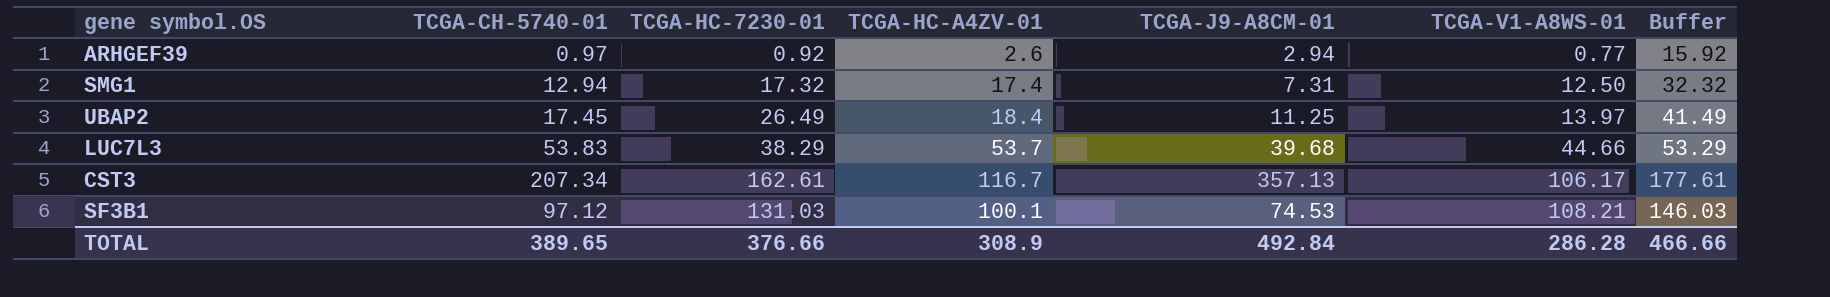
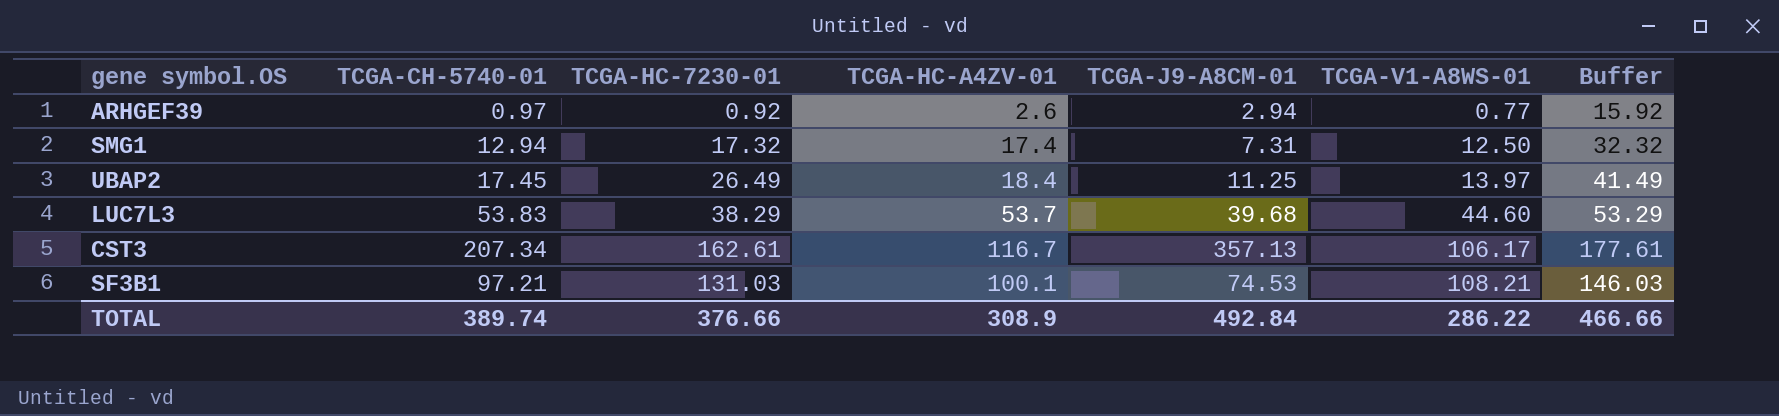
LUC7L3 | TCGA-V1-A8WS-01: 44.66 -> 44.60
SF3B1 | TCGA-CH-5740-01: 97.12 -> 97.21
TOTAL | TCGA-CH-5740-01: 389.65 -> 389.74
TOTAL | TCGA-V1-A8WS-01: 286.28 -> 286.22

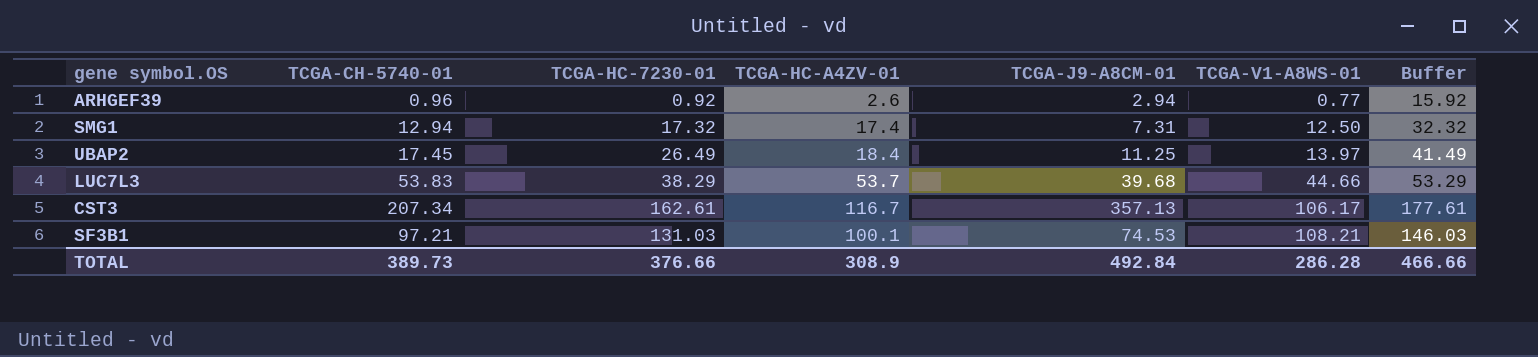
ARHGEF39 | TCGA-CH-5740-01: 0.97 -> 0.96
LUC7L3 | TCGA-V1-A8WS-01: 44.60 -> 44.66
TOTAL | TCGA-CH-5740-01: 389.74 -> 389.73
TOTAL | TCGA-V1-A8WS-01: 286.22 -> 286.28

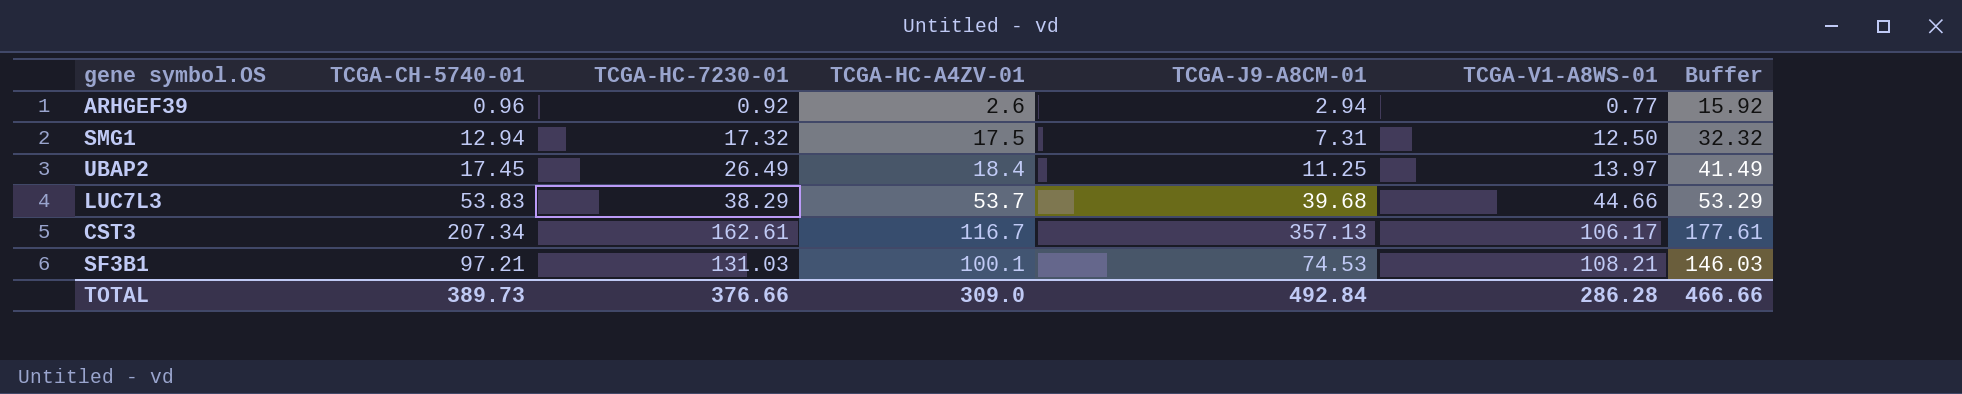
SMG1 | TCGA-HC-A4ZV-01: 17.4 -> 17.5
TOTAL | TCGA-HC-A4ZV-01: 308.9 -> 309.0

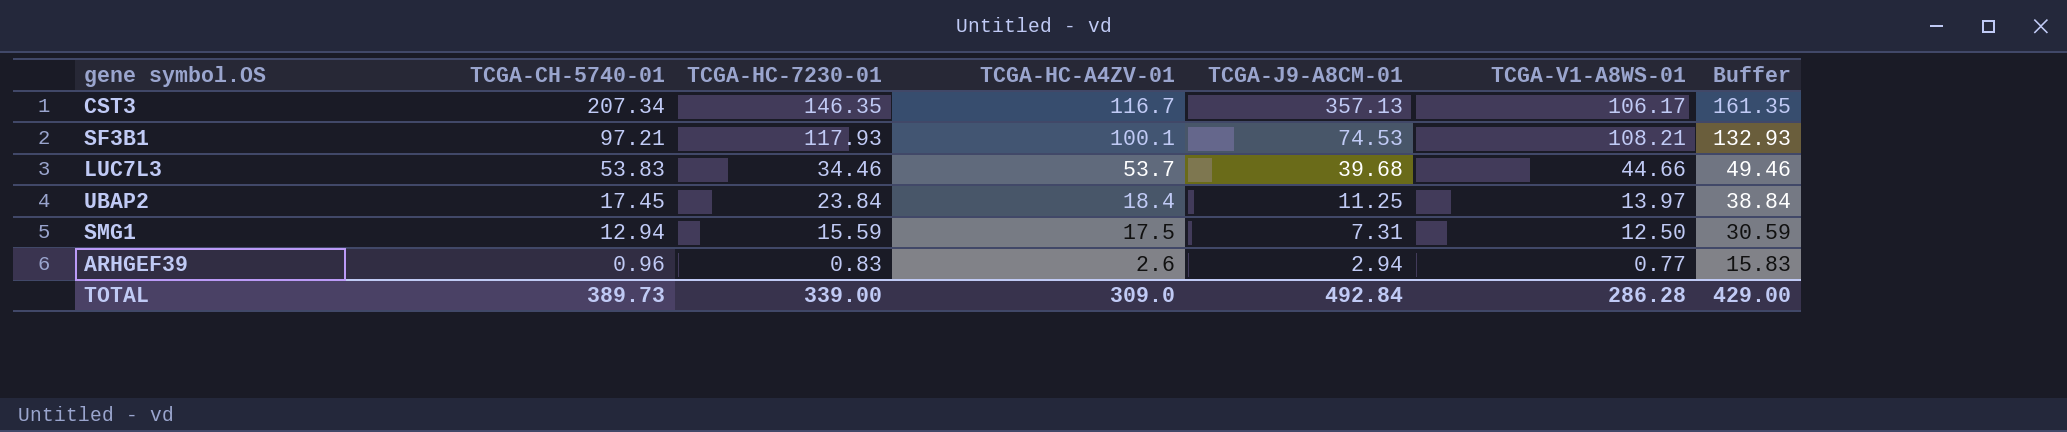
row order: TCGA-V1-A8WS-01 ascending -> TCGA-CH-5740-01 descending
CST3 | TCGA-HC-7230-01: 162.61 -> 146.35
CST3 | Buffer: 177.61 -> 161.35
SF3B1 | TCGA-HC-7230-01: 131.03 -> 117.93
SF3B1 | Buffer: 146.03 -> 132.93
LUC7L3 | TCGA-HC-7230-01: 38.29 -> 34.46
LUC7L3 | Buffer: 53.29 -> 49.46
UBAP2 | TCGA-HC-7230-01: 26.49 -> 23.84
UBAP2 | Buffer: 41.49 -> 38.84
SMG1 | TCGA-HC-7230-01: 17.32 -> 15.59
SMG1 | Buffer: 32.32 -> 30.59
ARHGEF39 | TCGA-HC-7230-01: 0.92 -> 0.83
ARHGEF39 | Buffer: 15.92 -> 15.83
TOTAL | TCGA-HC-7230-01: 376.66 -> 339.00
TOTAL | Buffer: 466.66 -> 429.00

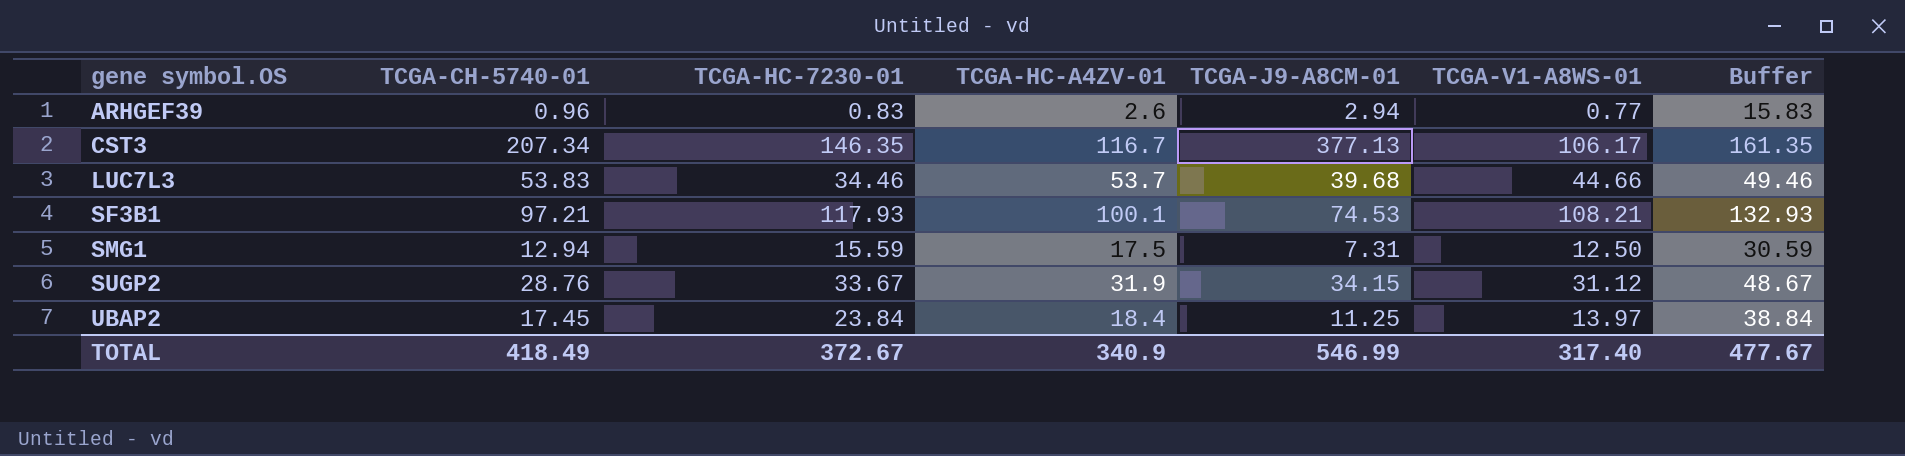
row order: TCGA-CH-5740-01 descending -> gene symbol.OS ascending
CST3 | TCGA-J9-A8CM-01: 357.13 -> 377.13
row SUGP2: none -> 28.76 | 33.67 | 31.9 | 34.15 | 31.12 | 48.67
TOTAL | TCGA-CH-5740-01: 389.73 -> 418.49
TOTAL | TCGA-HC-7230-01: 339.00 -> 372.67
TOTAL | TCGA-HC-A4ZV-01: 309.0 -> 340.9
TOTAL | TCGA-J9-A8CM-01: 492.84 -> 546.99
TOTAL | TCGA-V1-A8WS-01: 286.28 -> 317.40
TOTAL | Buffer: 429.00 -> 477.67

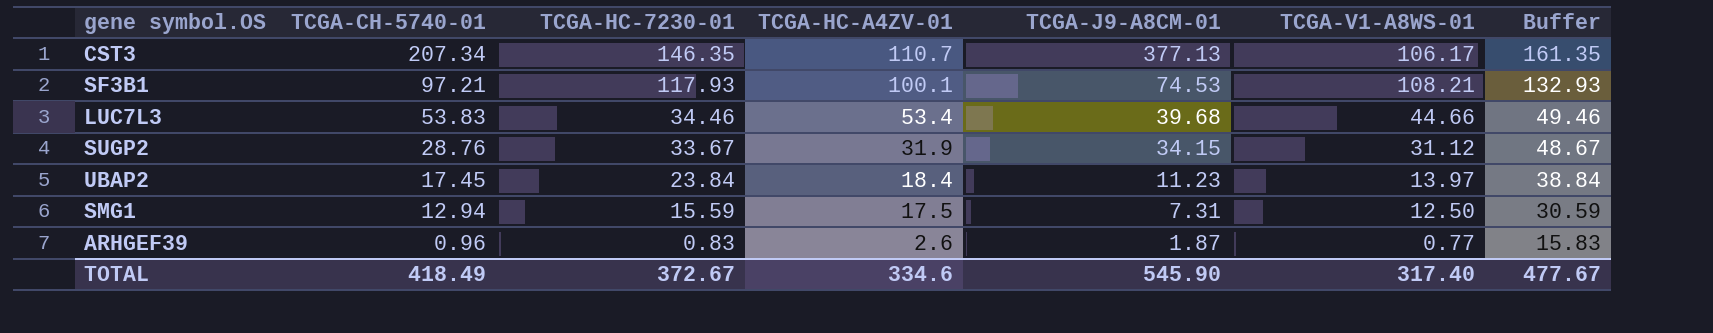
row order: gene symbol.OS ascending -> TCGA-CH-5740-01 descending
CST3 | TCGA-HC-A4ZV-01: 116.7 -> 110.7
LUC7L3 | TCGA-HC-A4ZV-01: 53.7 -> 53.4
UBAP2 | TCGA-J9-A8CM-01: 11.25 -> 11.23
ARHGEF39 | TCGA-J9-A8CM-01: 2.94 -> 1.87
TOTAL | TCGA-HC-A4ZV-01: 340.9 -> 334.6
TOTAL | TCGA-J9-A8CM-01: 546.99 -> 545.90

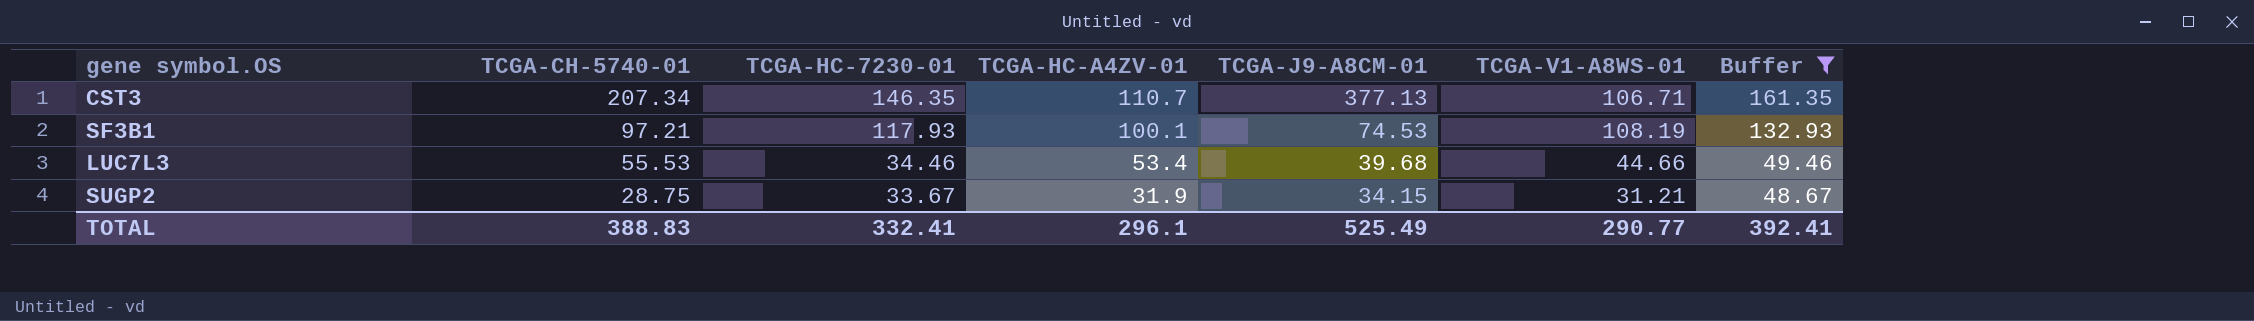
filter: none -> Buffer >= 48.67
CST3 | TCGA-V1-A8WS-01: 106.17 -> 106.71
SF3B1 | TCGA-V1-A8WS-01: 108.21 -> 108.19
LUC7L3 | TCGA-CH-5740-01: 53.83 -> 55.53
SUGP2 | TCGA-CH-5740-01: 28.76 -> 28.75
SUGP2 | TCGA-V1-A8WS-01: 31.12 -> 31.21
TOTAL | TCGA-CH-5740-01: 418.49 -> 388.83
TOTAL | TCGA-HC-7230-01: 372.67 -> 332.41
TOTAL | TCGA-HC-A4ZV-01: 334.6 -> 296.1
TOTAL | TCGA-J9-A8CM-01: 545.90 -> 525.49
TOTAL | TCGA-V1-A8WS-01: 317.40 -> 290.77
TOTAL | Buffer: 477.67 -> 392.41

